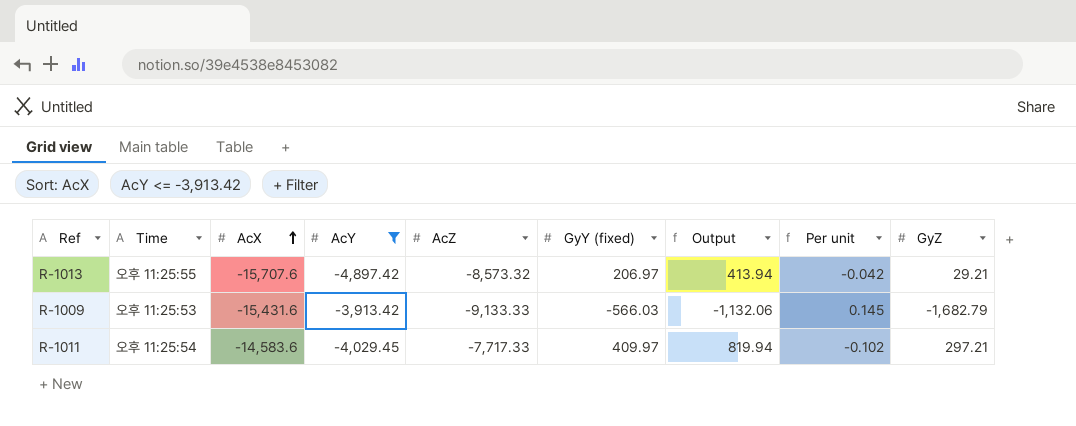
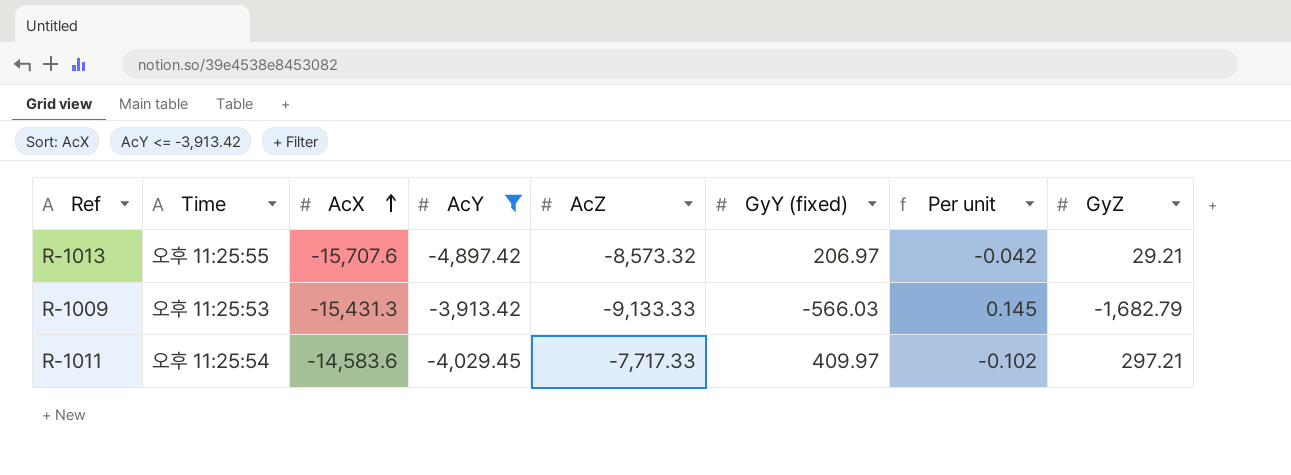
column Output | formula: [GyY (fixed)] * 2 -> none
R-1009 | AcX: -15,431.6 -> -15,431.3

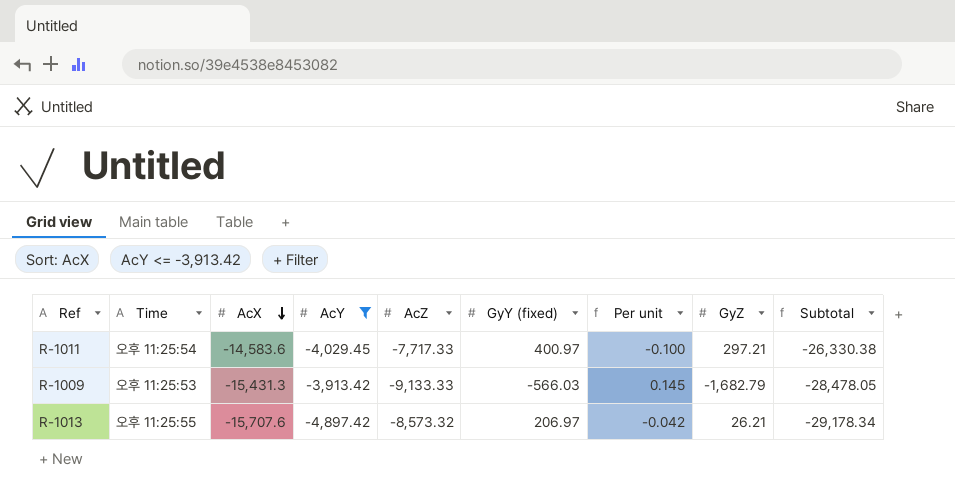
row order: AcX ascending -> AcX descending
column Subtotal | formula: none -> [AcX] + [AcY] + [AcZ]
R-1011 | GyY (fixed): 409.97 -> 400.97
R-1011 | Per unit: -0.102 -> -0.100
R-1013 | GyZ: 29.21 -> 26.21

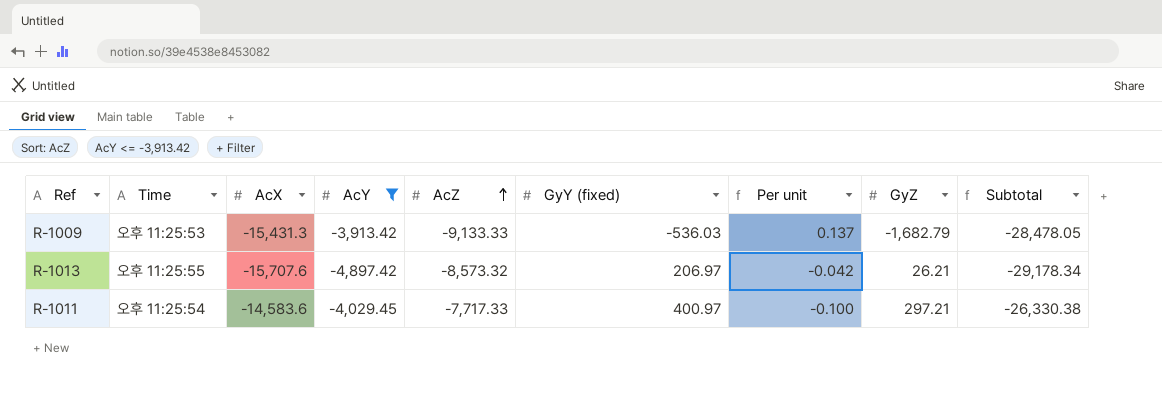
row order: AcX descending -> AcZ ascending
R-1009 | GyY (fixed): -566.03 -> -536.03
R-1009 | Per unit: 0.145 -> 0.137

